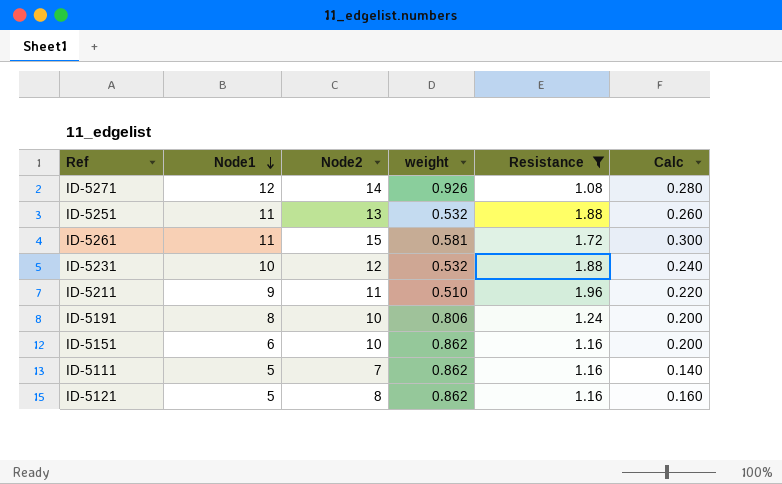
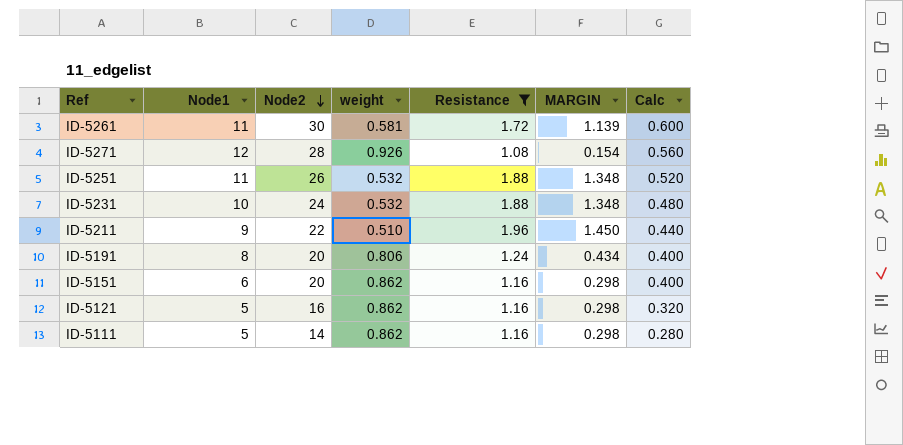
row order: Node1 descending -> Node2 descending
column MARGIN | formula: none -> [Resistance] - [weight]
ID-5261 | Node2: 15 -> 30
ID-5261 | Calc: 0.300 -> 0.600
ID-5271 | Node2: 14 -> 28
ID-5271 | Calc: 0.280 -> 0.560
ID-5251 | Node2: 13 -> 26
ID-5251 | Calc: 0.260 -> 0.520
ID-5231 | Node2: 12 -> 24
ID-5231 | Calc: 0.240 -> 0.480
ID-5211 | Node2: 11 -> 22
ID-5211 | Calc: 0.220 -> 0.440
ID-5191 | Node2: 10 -> 20
ID-5191 | Calc: 0.200 -> 0.400
ID-5151 | Node2: 10 -> 20
ID-5151 | Calc: 0.200 -> 0.400
ID-5121 | Node2: 8 -> 16
ID-5121 | Calc: 0.160 -> 0.320
ID-5111 | Node2: 7 -> 14
ID-5111 | Calc: 0.140 -> 0.280

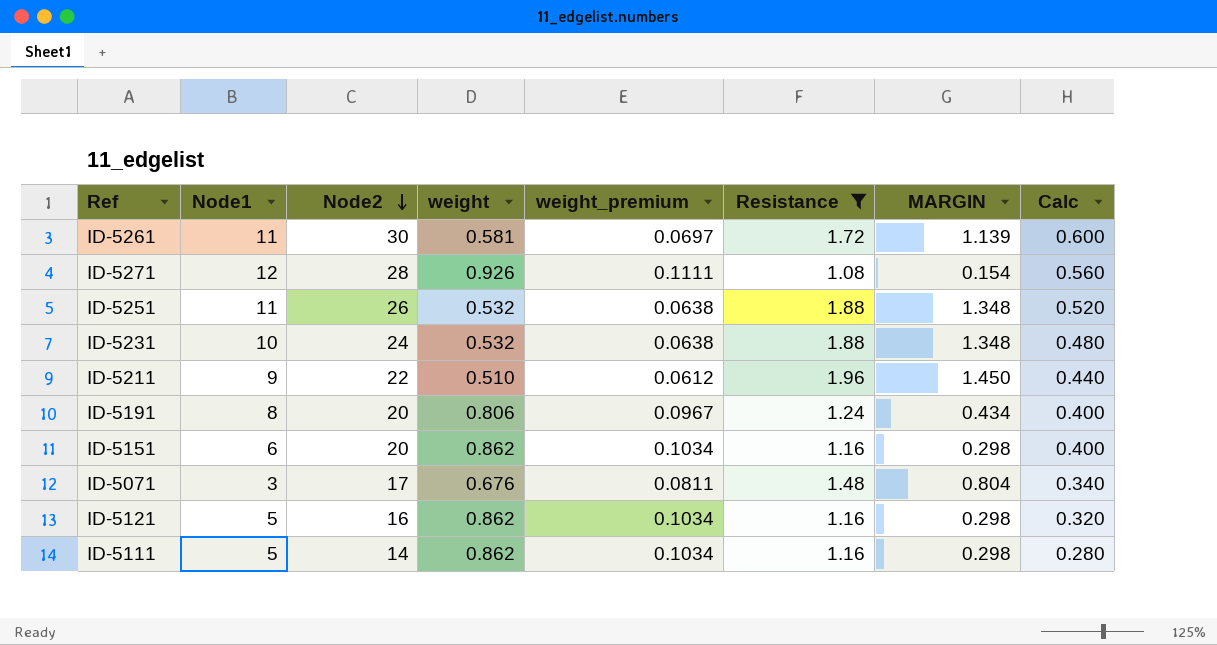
column weight_premium | formula: none -> [weight] * 0.12
row ID-5071: none -> 3 | 17 | 0.676 | 0.0811 | 1.48 | 0.804 | 0.340

